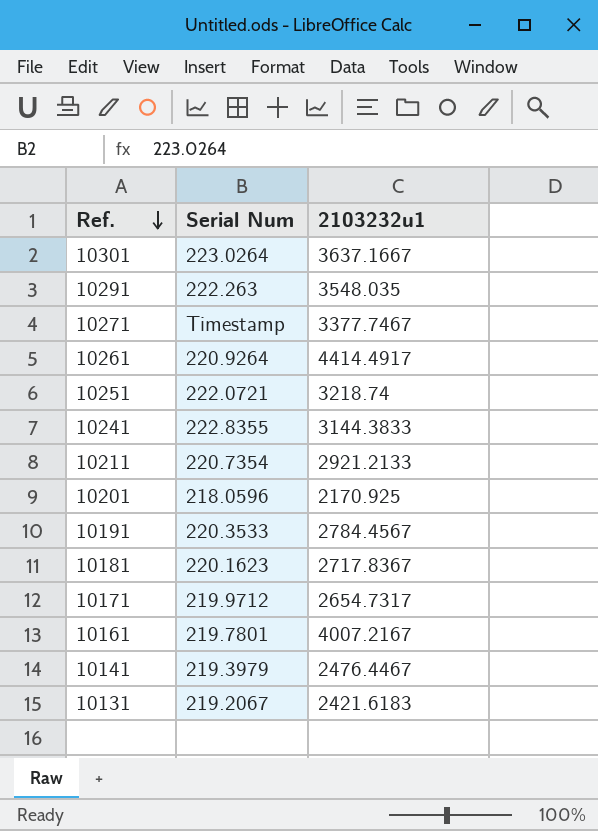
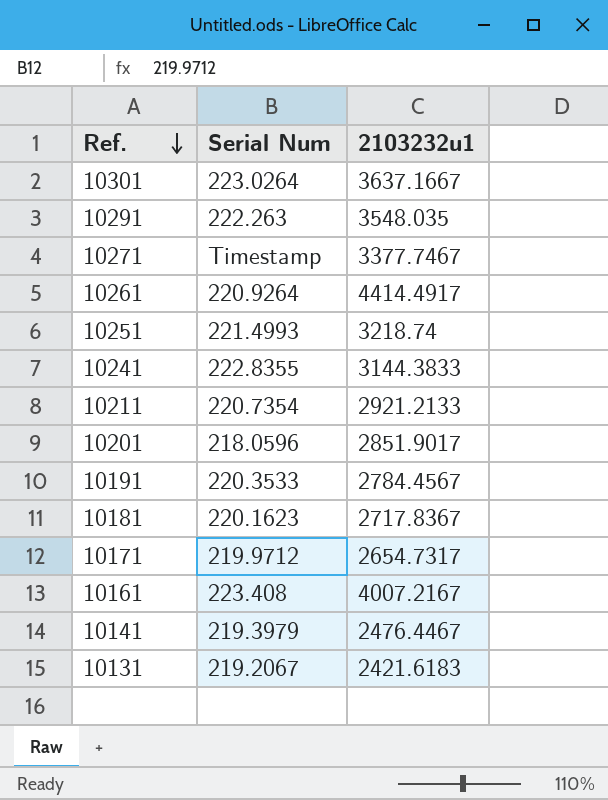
10251 | Serial Num: 222.0721 -> 221.4993
10201 | 2103232u1: 2170.925 -> 2851.9017
10161 | Serial Num: 219.7801 -> 223.408

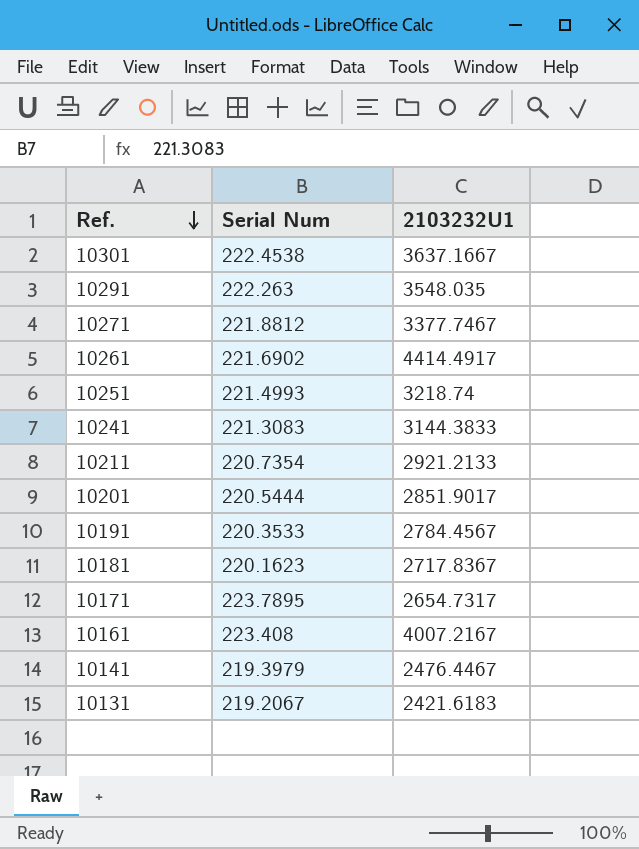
column name: 2103232u1 -> 2103232U1
10301 | Serial Num: 223.0264 -> 222.4538
10271 | Serial Num: Timestamp -> 221.8812
10261 | Serial Num: 220.9264 -> 221.6902
10241 | Serial Num: 222.8355 -> 221.3083
10201 | Serial Num: 218.0596 -> 220.5444
10171 | Serial Num: 219.9712 -> 223.7895

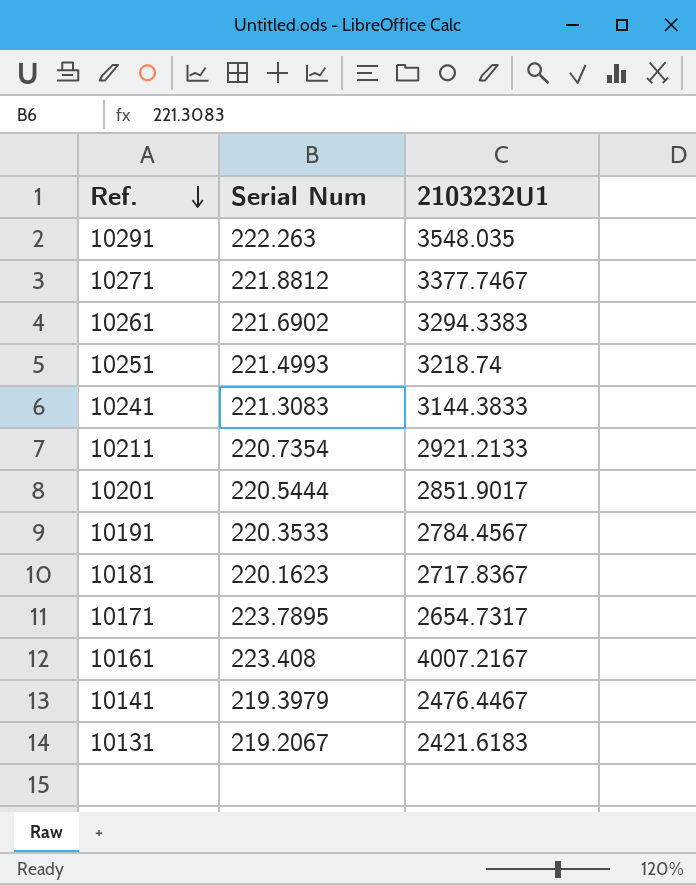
row 10301: 222.4538 | 3637.1667 -> none
10261 | 2103232U1: 4414.4917 -> 3294.3383

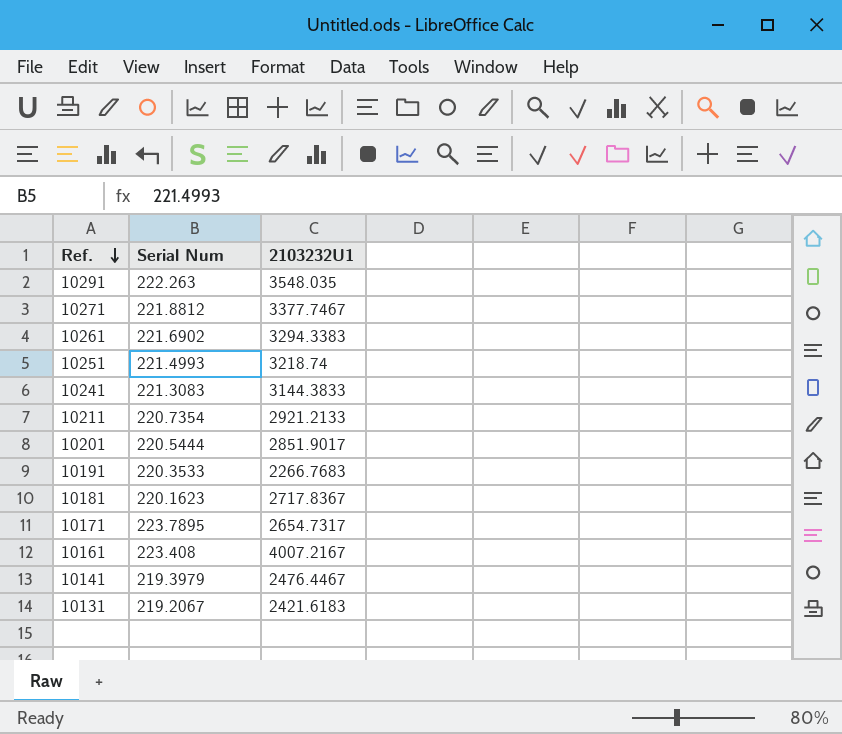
10191 | 2103232U1: 2784.4567 -> 2266.7683

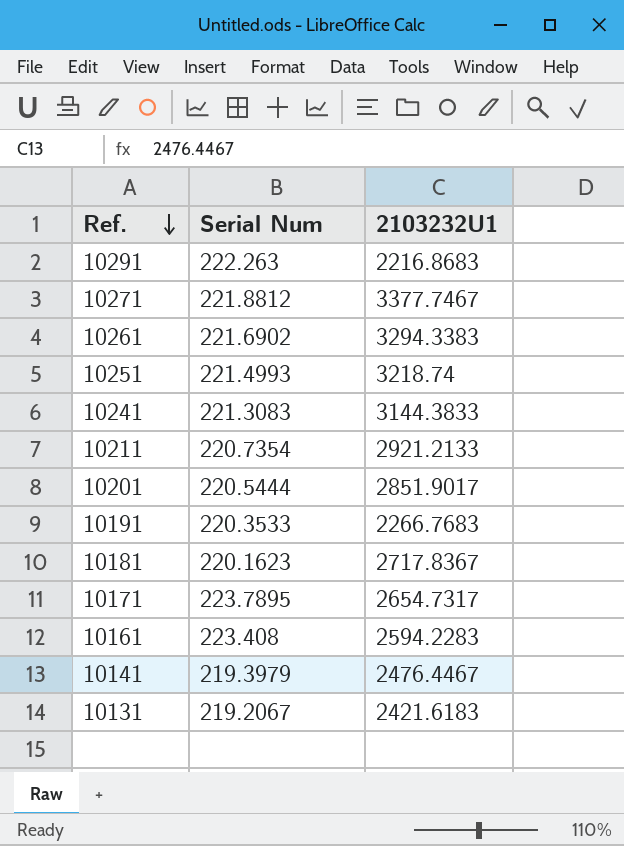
10291 | 2103232U1: 3548.035 -> 2216.8683
10161 | 2103232U1: 4007.2167 -> 2594.2283

